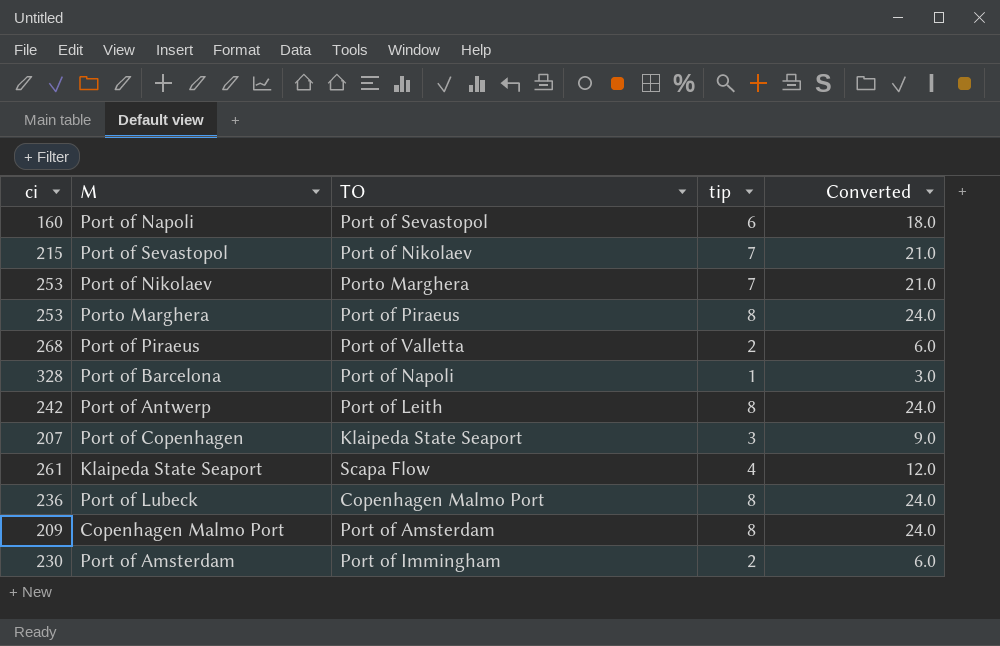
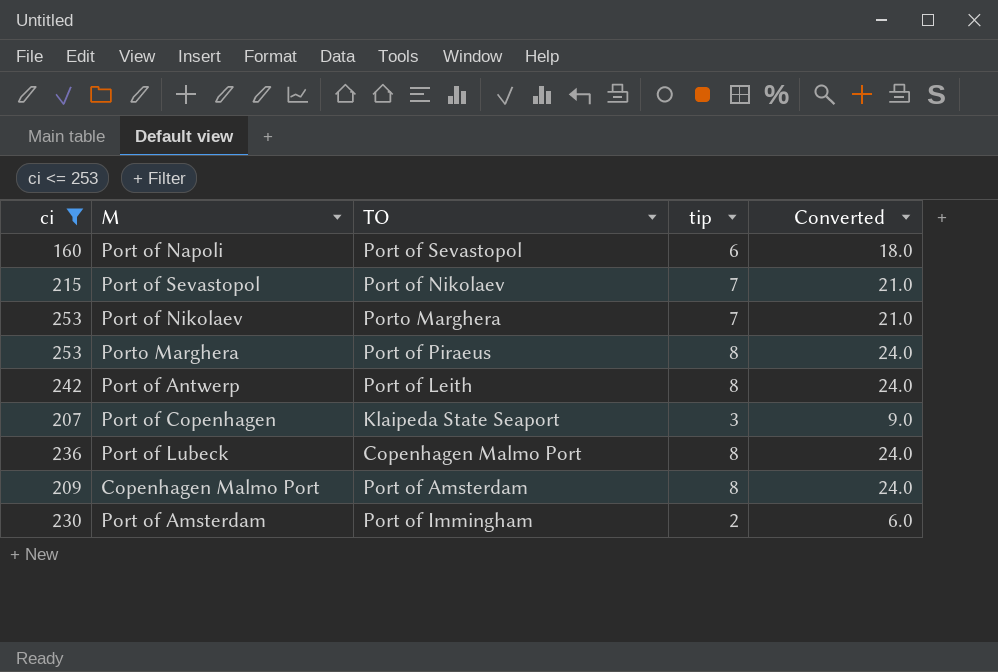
filter: none -> ci <= 253

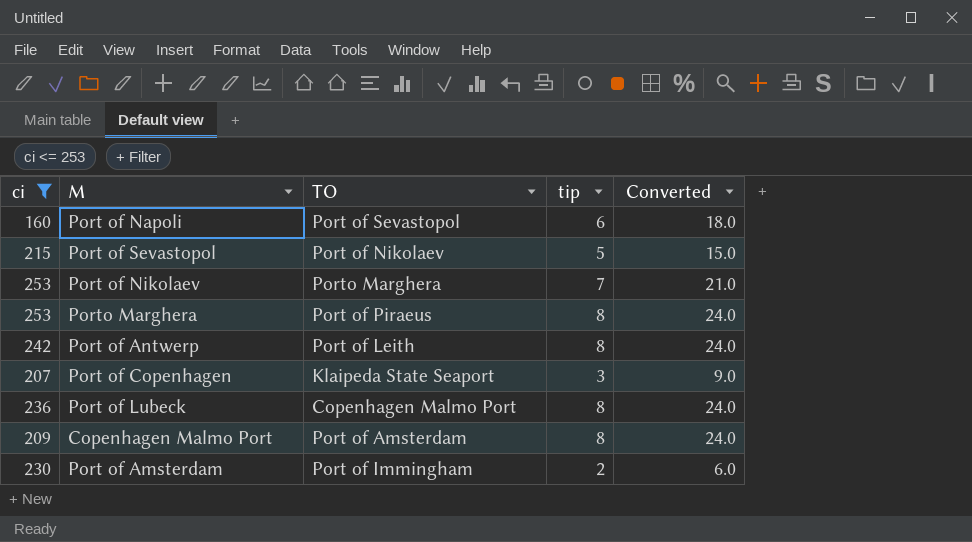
Port of Sevastopol | tip: 7 -> 5
Port of Sevastopol | Converted: 21.0 -> 15.0

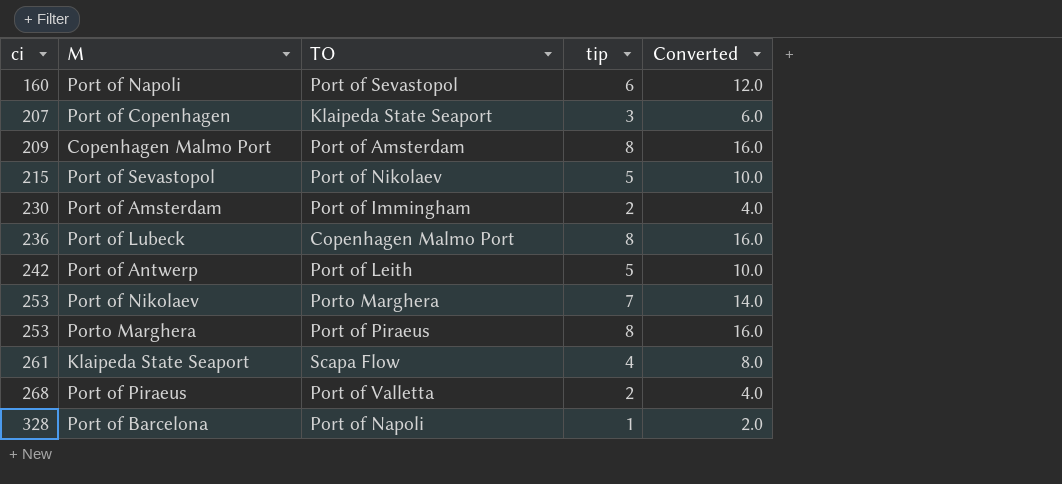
filter: ci <= 253 -> none
row order: none -> ci ascending
column Converted | formula: [tip] * 3 -> [tip] * 2
Port of Antwerp | tip: 8 -> 5

